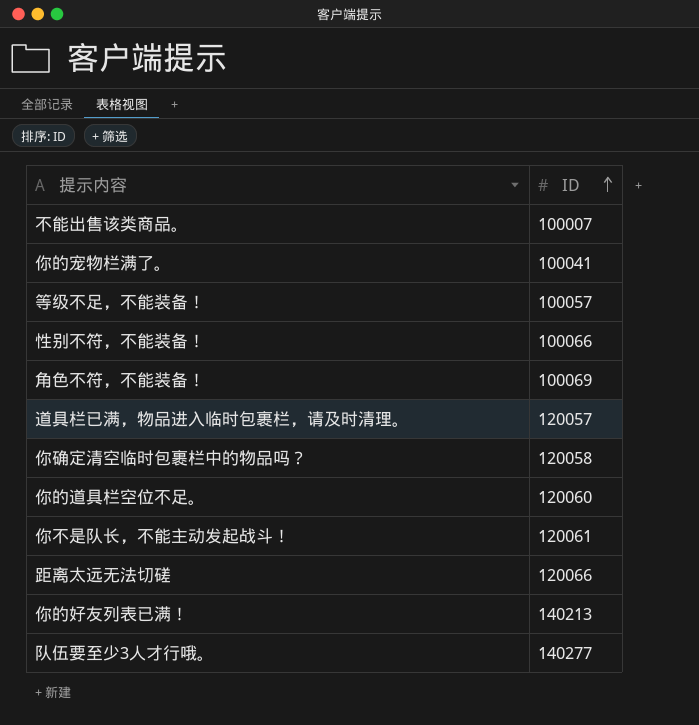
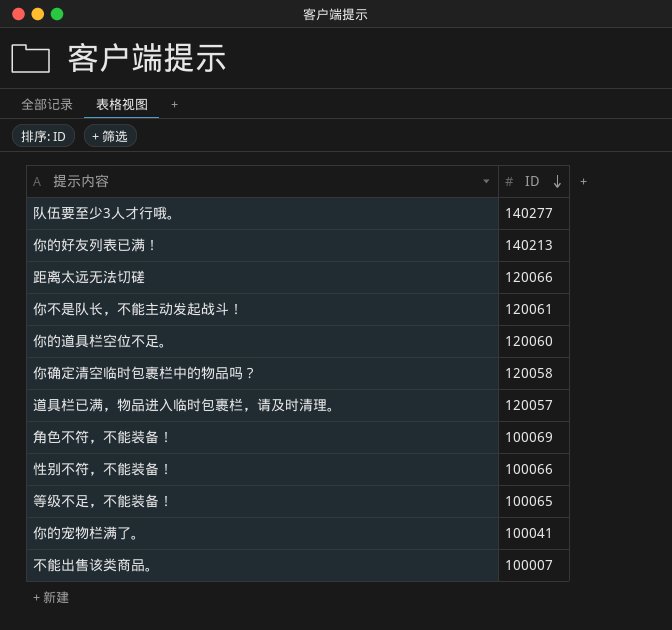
row order: ID ascending -> ID descending
等级不足，不能装备！ | ID: 100057 -> 100065

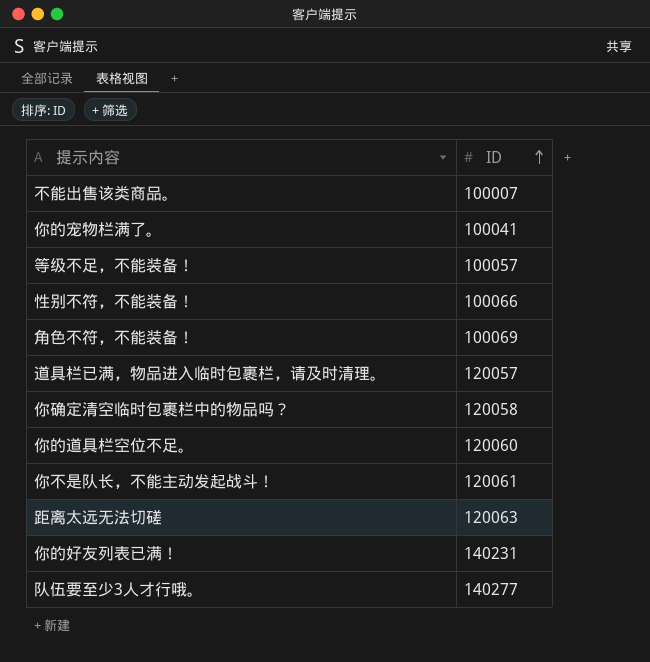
row order: ID descending -> ID ascending
等级不足，不能装备！ | ID: 100065 -> 100057
距离太远无法切磋 | ID: 120066 -> 120063
你的好友列表已满！ | ID: 140213 -> 140231

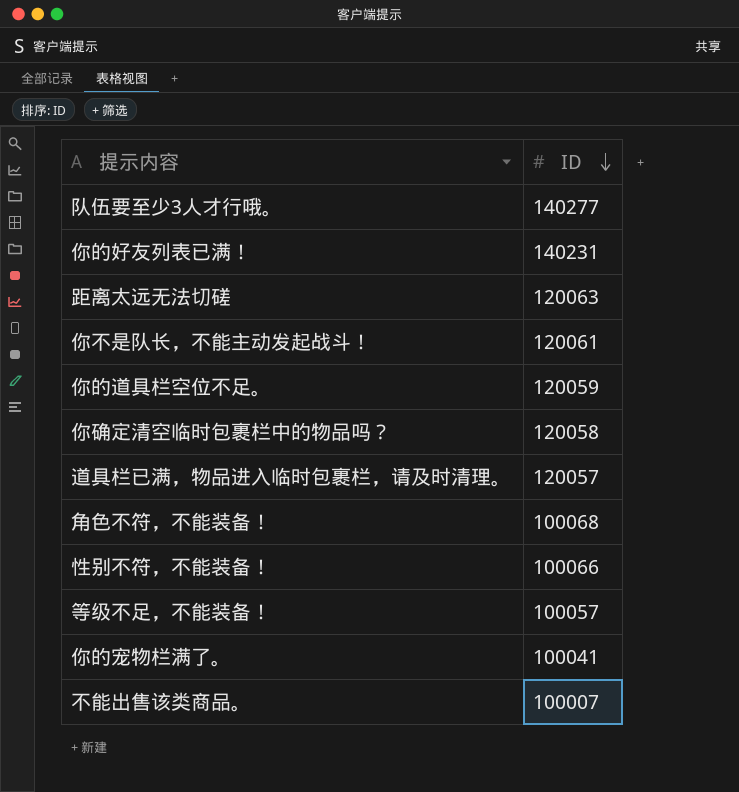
row order: ID ascending -> ID descending
你的道具栏空位不足。 | ID: 120060 -> 120059
角色不符，不能装备！ | ID: 100069 -> 100068

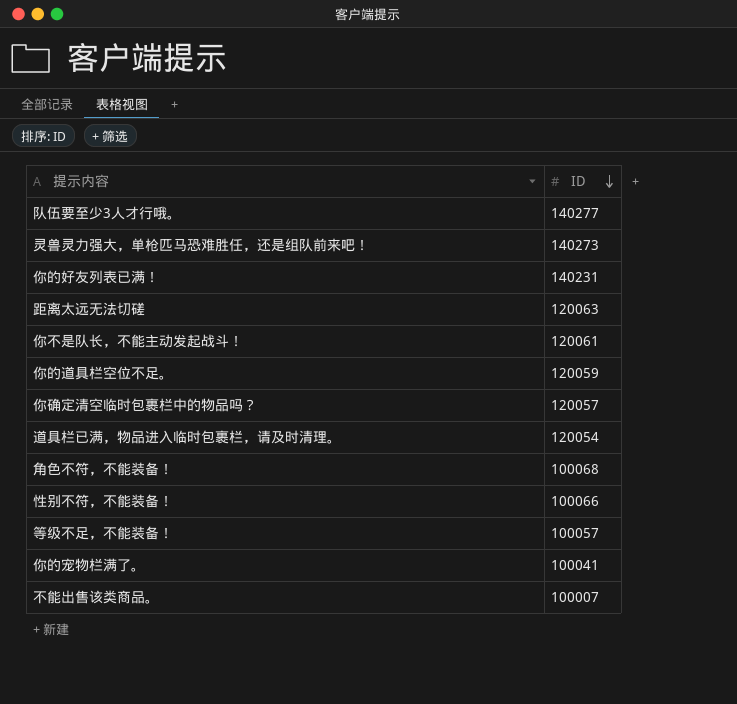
row 灵兽灵力强大，单枪匹马恐难胜任，还是组队前来吧！: none -> 140273
你确定清空临时包裹栏中的物品吗？ | ID: 120058 -> 120057
道具栏已满，物品进入临时包裹栏，请及时清理。 | ID: 120057 -> 120054

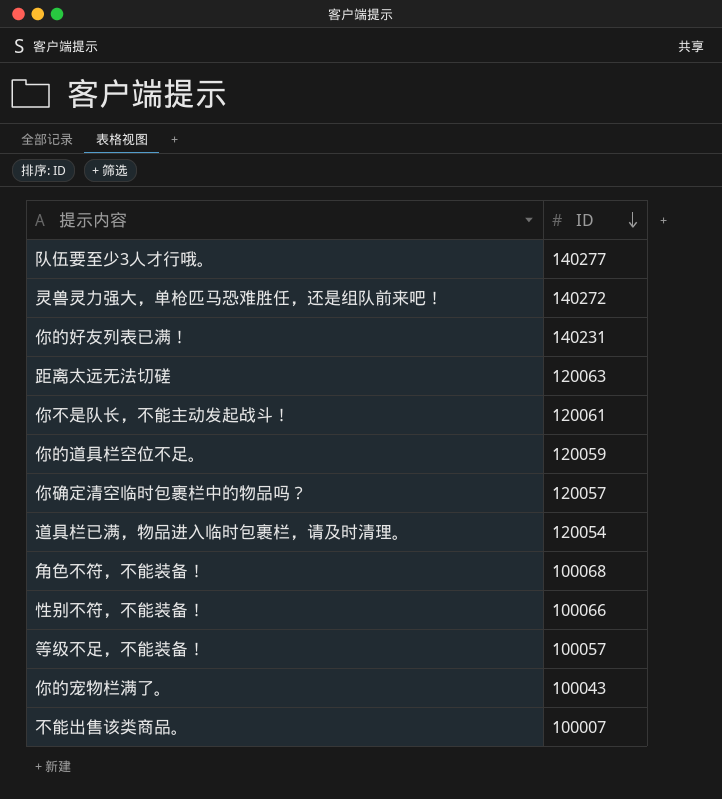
灵兽灵力强大，单枪匹马恐难胜任，还是组队前来吧！ | ID: 140273 -> 140272
你的宠物栏满了。 | ID: 100041 -> 100043

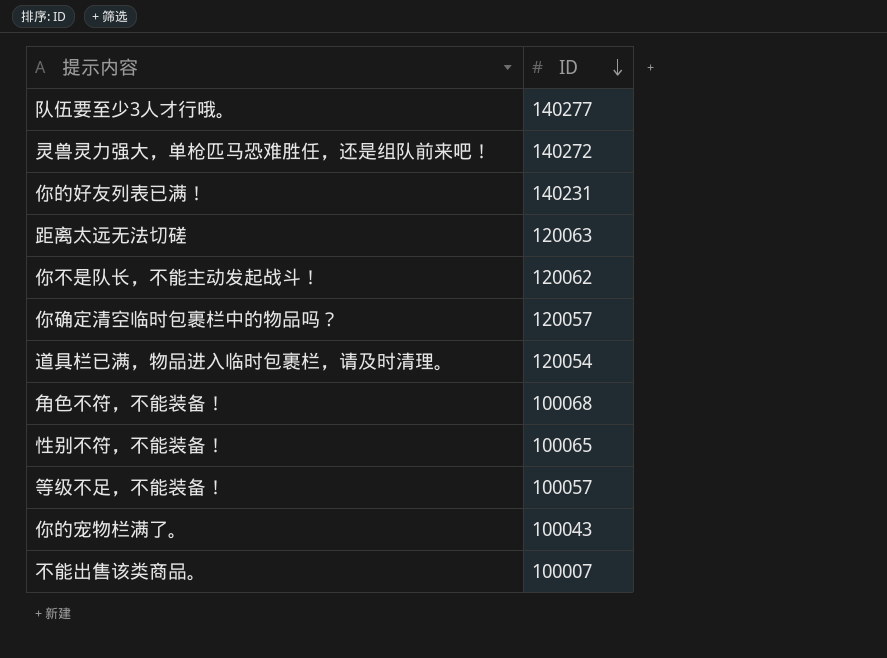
row 你的道具栏空位不足。: 120059 -> none
你不是队长，不能主动发起战斗！ | ID: 120061 -> 120062
性别不符，不能装备！ | ID: 100066 -> 100065

